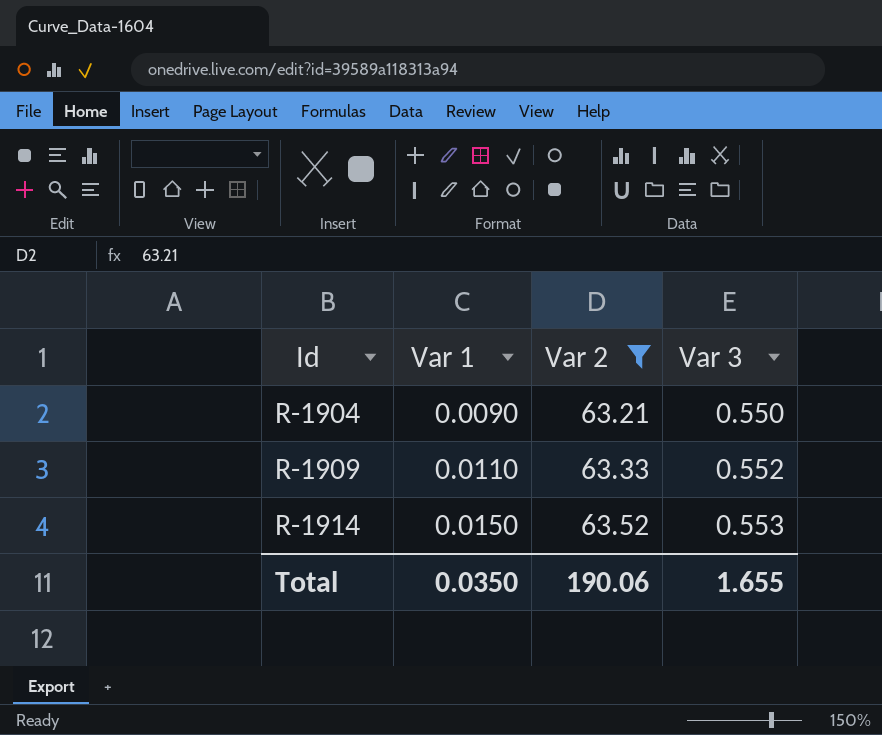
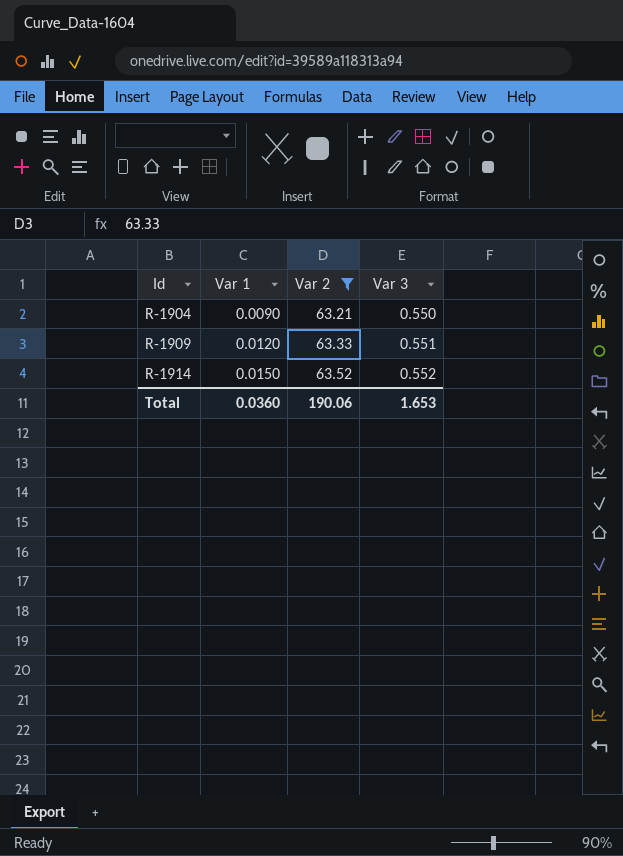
R-1909 | Var 1: 0.0110 -> 0.0120
R-1909 | Var 3: 0.552 -> 0.551
R-1914 | Var 3: 0.553 -> 0.552
Total | Var 1: 0.0350 -> 0.0360
Total | Var 3: 1.655 -> 1.653

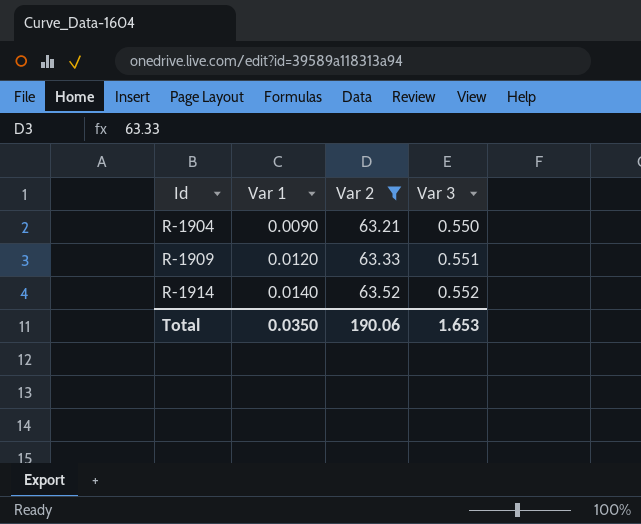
R-1914 | Var 1: 0.0150 -> 0.0140
Total | Var 1: 0.0360 -> 0.0350

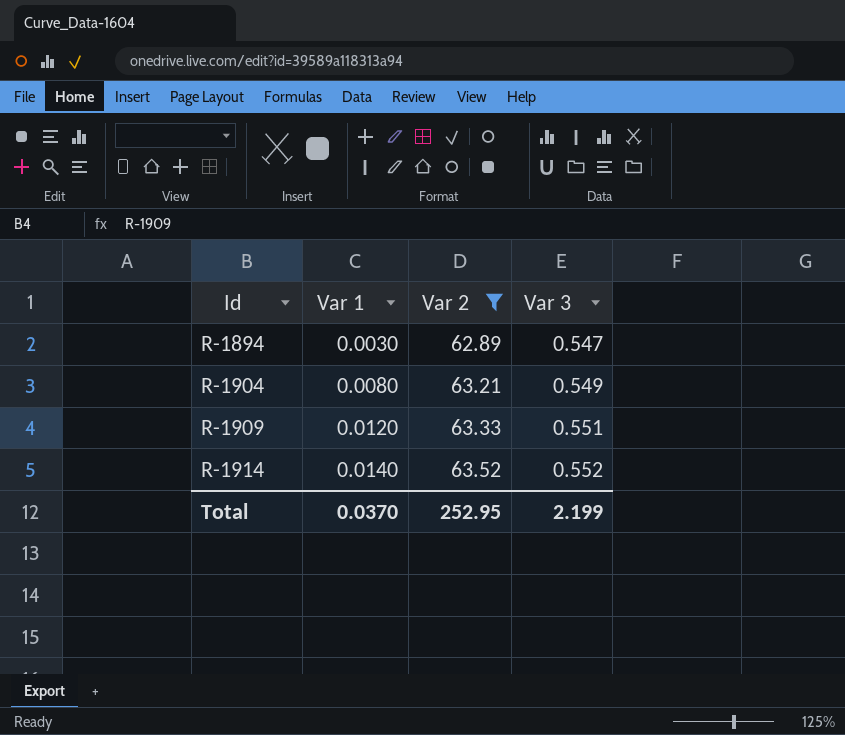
row R-1894: none -> 0.0030 | 62.89 | 0.547
R-1904 | Var 1: 0.0090 -> 0.0080
R-1904 | Var 3: 0.550 -> 0.549
Total | Var 1: 0.0350 -> 0.0370
Total | Var 2: 190.06 -> 252.95
Total | Var 3: 1.653 -> 2.199

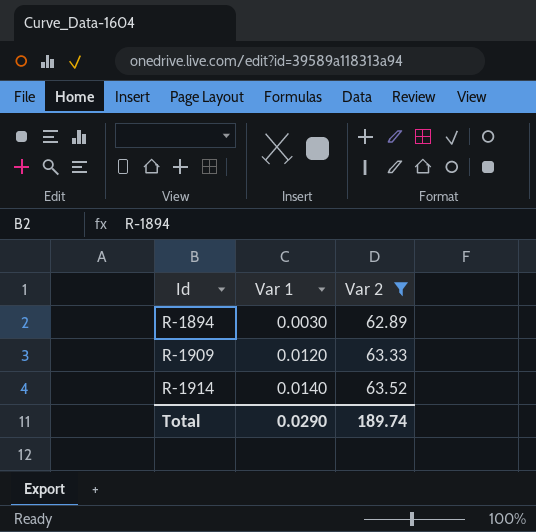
column Var 3 | position: 4 -> none
row R-1904: 0.0080 | 63.21 | 0.549 -> none
Total | Var 1: 0.0370 -> 0.0290
Total | Var 2: 252.95 -> 189.74

